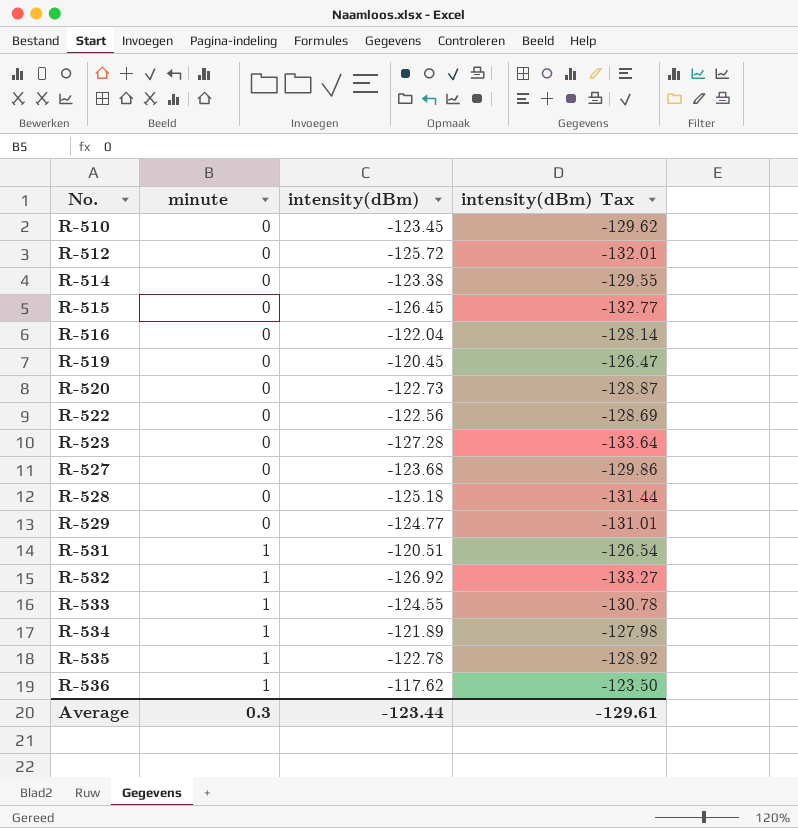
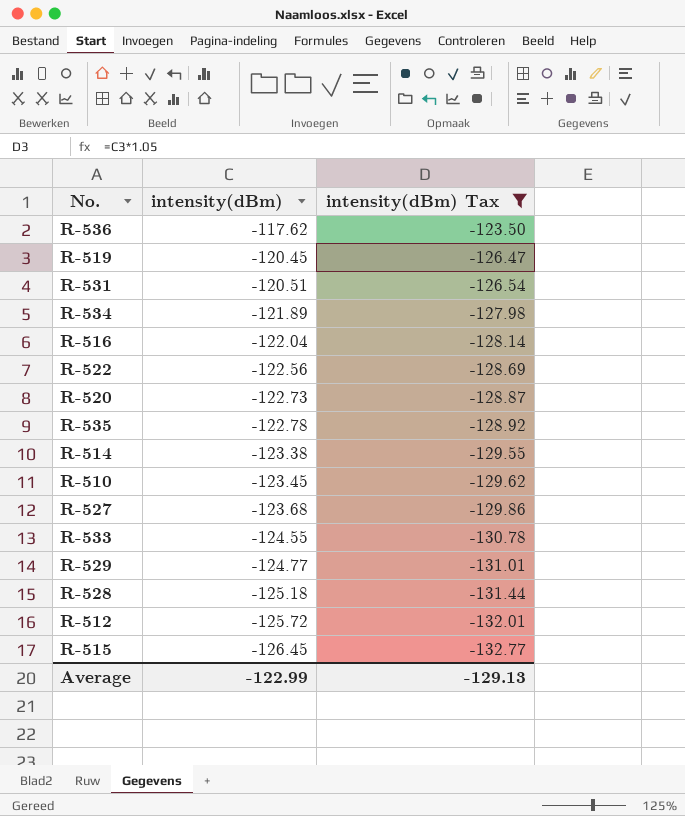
filter: none -> intensity(dBm) Tax >= -132.77
row order: No. ascending -> intensity(dBm) descending
column minute | position: 2 -> none
Average | intensity(dBm): -123.44 -> -122.99
Average | intensity(dBm) Tax: -129.61 -> -129.13

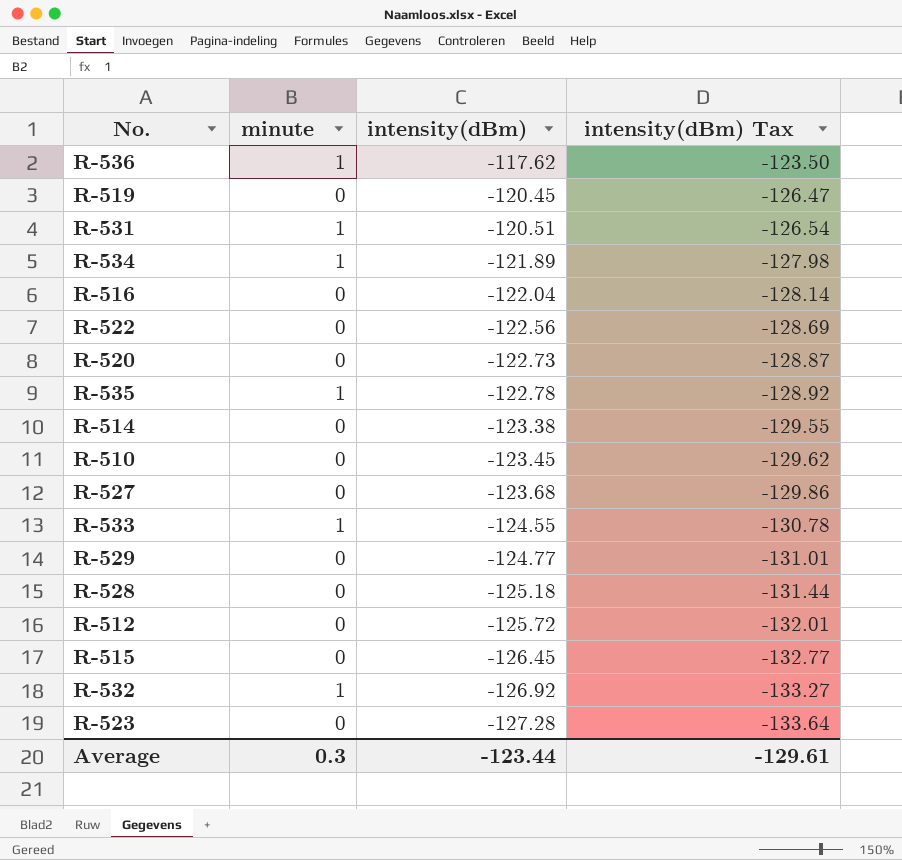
filter: intensity(dBm) Tax >= -132.77 -> none
column minute | position: none -> 2
Average | intensity(dBm): -122.99 -> -123.44
Average | intensity(dBm) Tax: -129.13 -> -129.61

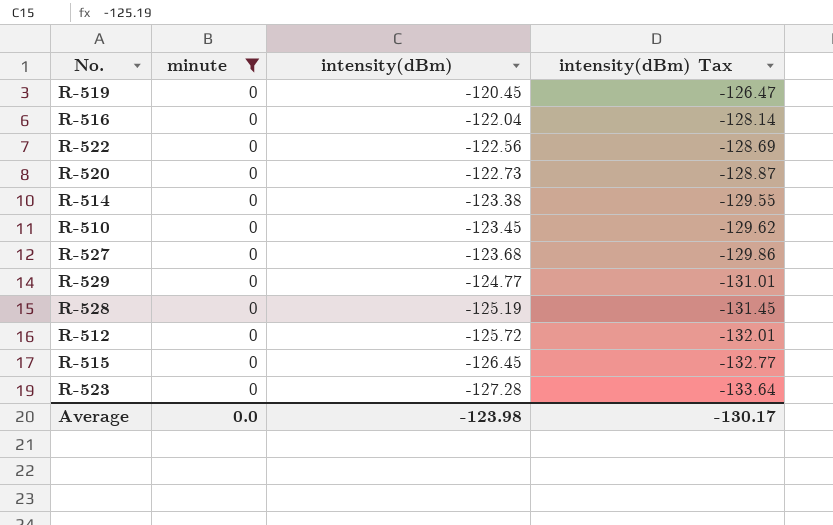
filter: none -> minute = 0
R-528 | intensity(dBm): -125.18 -> -125.19
R-528 | intensity(dBm) Tax: -131.44 -> -131.45
Average | minute: 0.3 -> 0.0
Average | intensity(dBm): -123.44 -> -123.98
Average | intensity(dBm) Tax: -129.61 -> -130.17

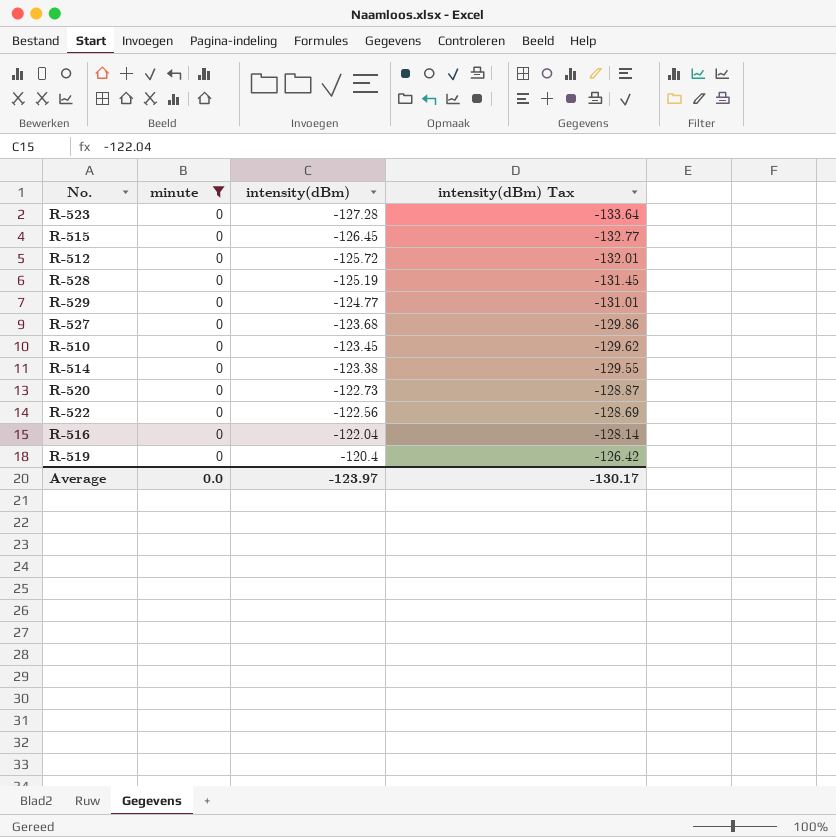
row order: intensity(dBm) descending -> intensity(dBm) ascending
R-519 | intensity(dBm): -120.45 -> -120.4
R-519 | intensity(dBm) Tax: -126.47 -> -126.42
Average | intensity(dBm): -123.98 -> -123.97

